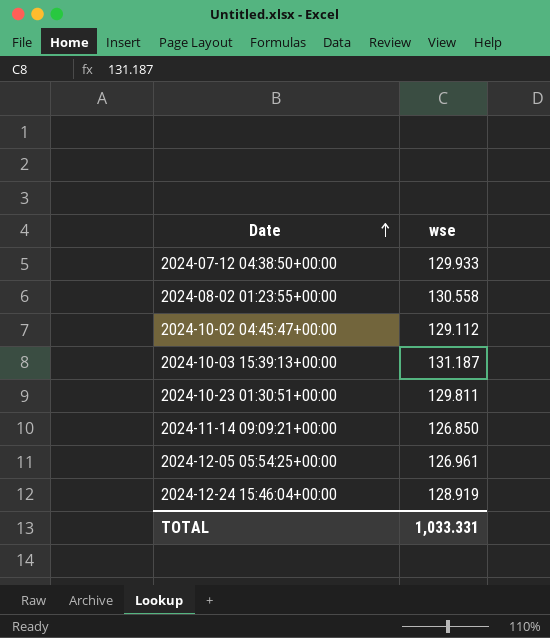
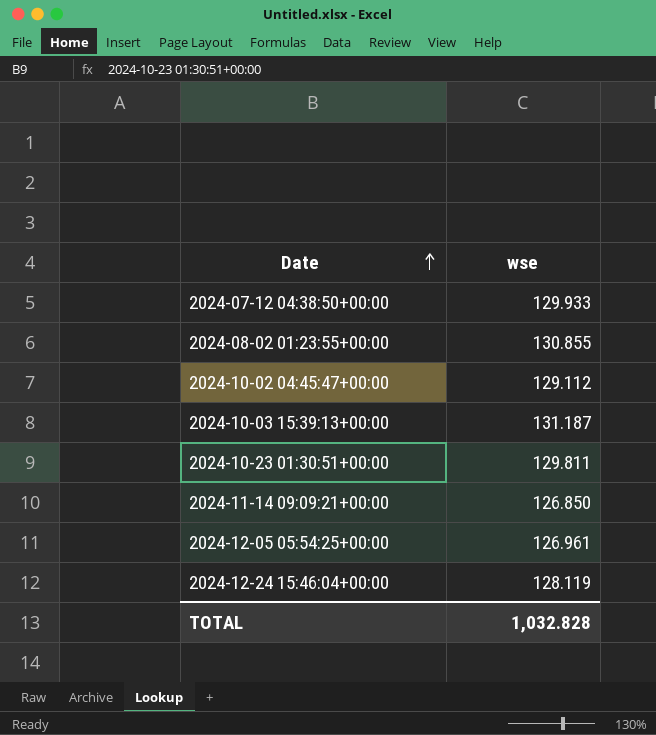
2024-08-02 01:23:55+00:00 | wse: 130.558 -> 130.855
2024-12-24 15:46:04+00:00 | wse: 128.919 -> 128.119
TOTAL | wse: 1,033.331 -> 1,032.828

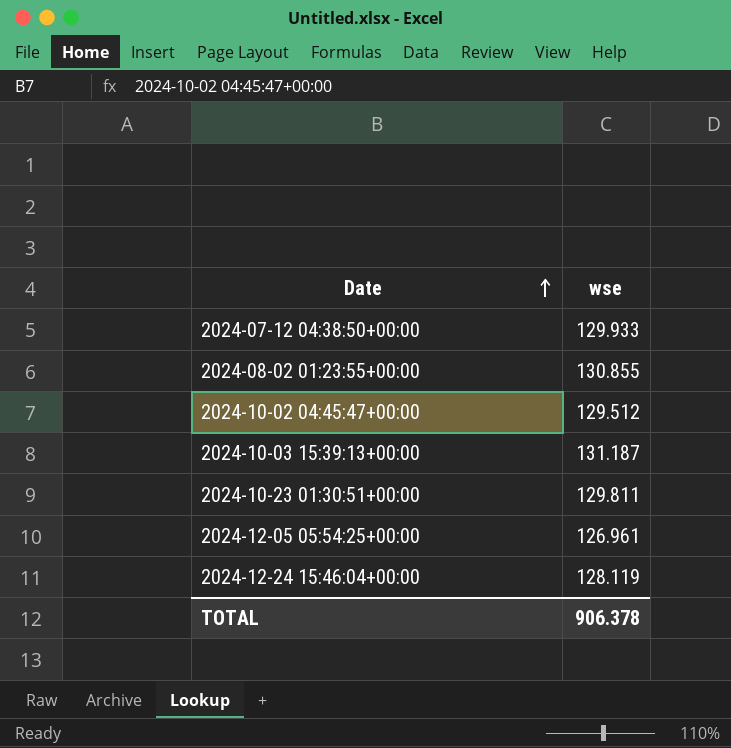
row 2024-11-14 09:09:21+00:00: 126.850 -> none
2024-10-02 04:45:47+00:00 | wse: 129.112 -> 129.512
TOTAL | wse: 1,032.828 -> 906.378

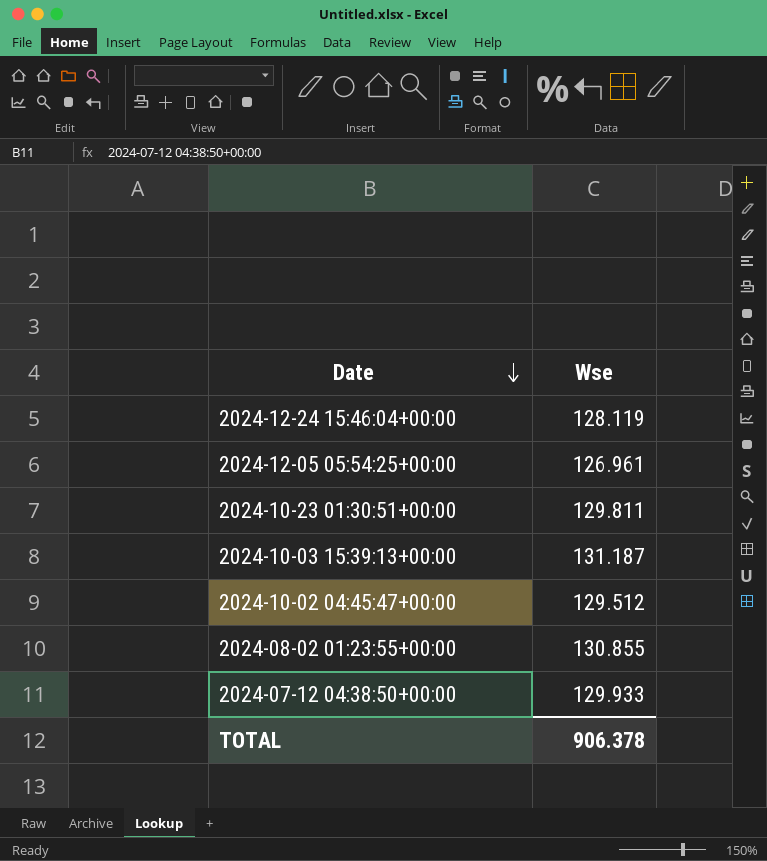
row order: Date ascending -> Date descending
column name: wse -> Wse

